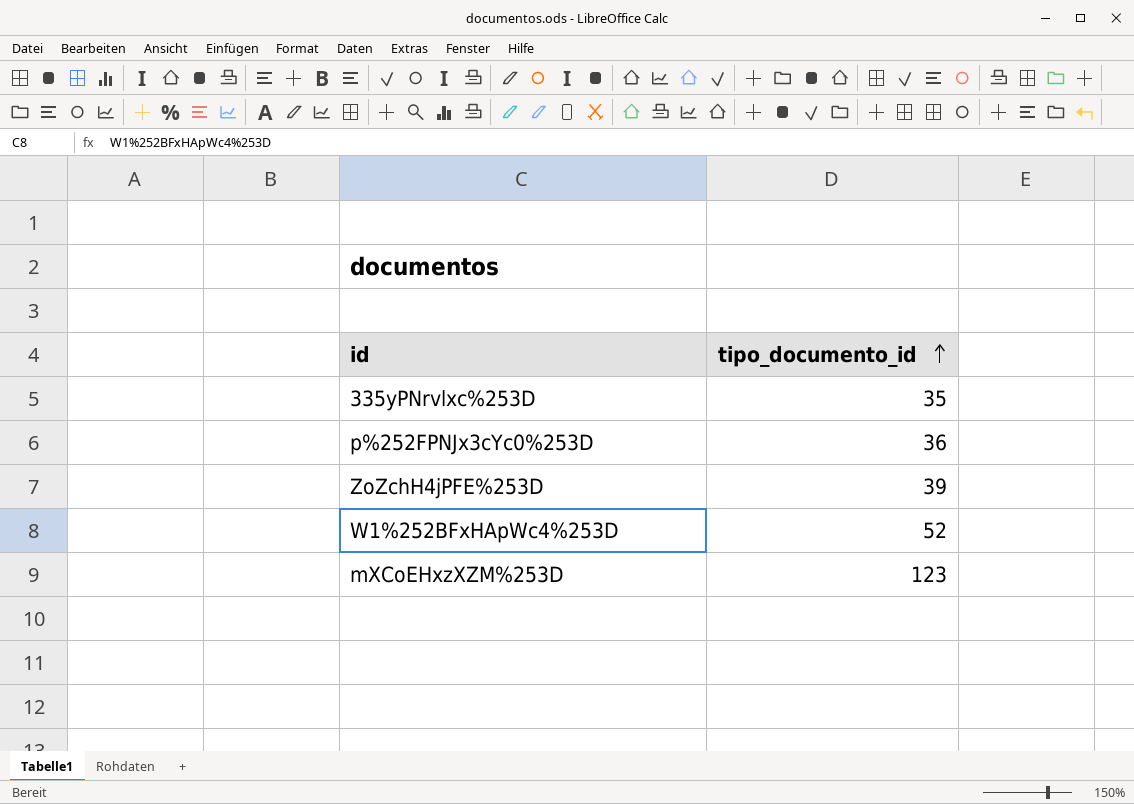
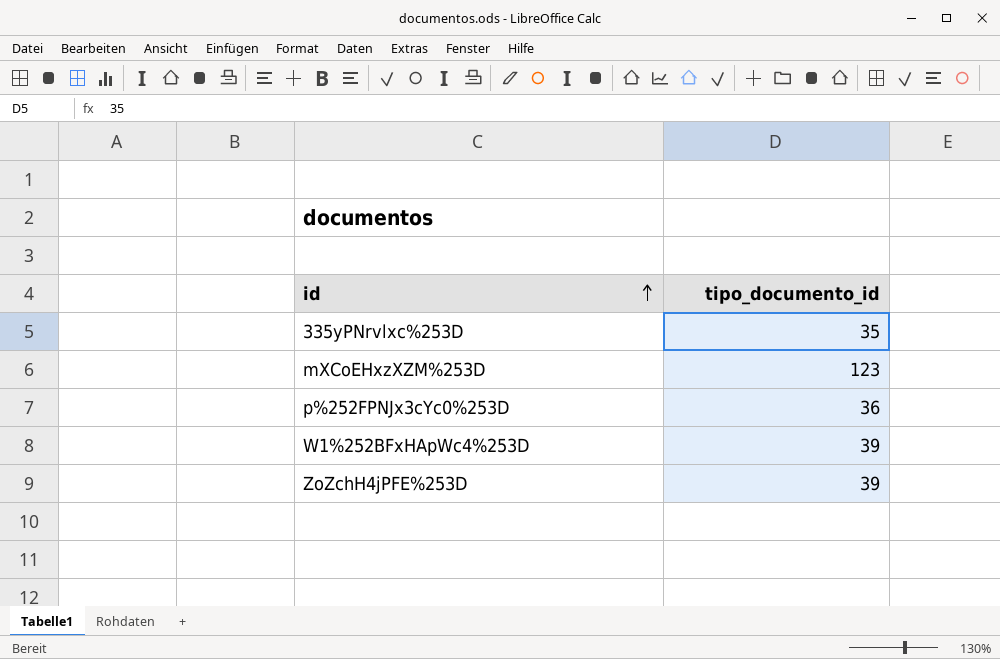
row order: tipo_documento_id ascending -> id ascending
W1%252BFxHApWc4%253D | tipo_documento_id: 52 -> 39

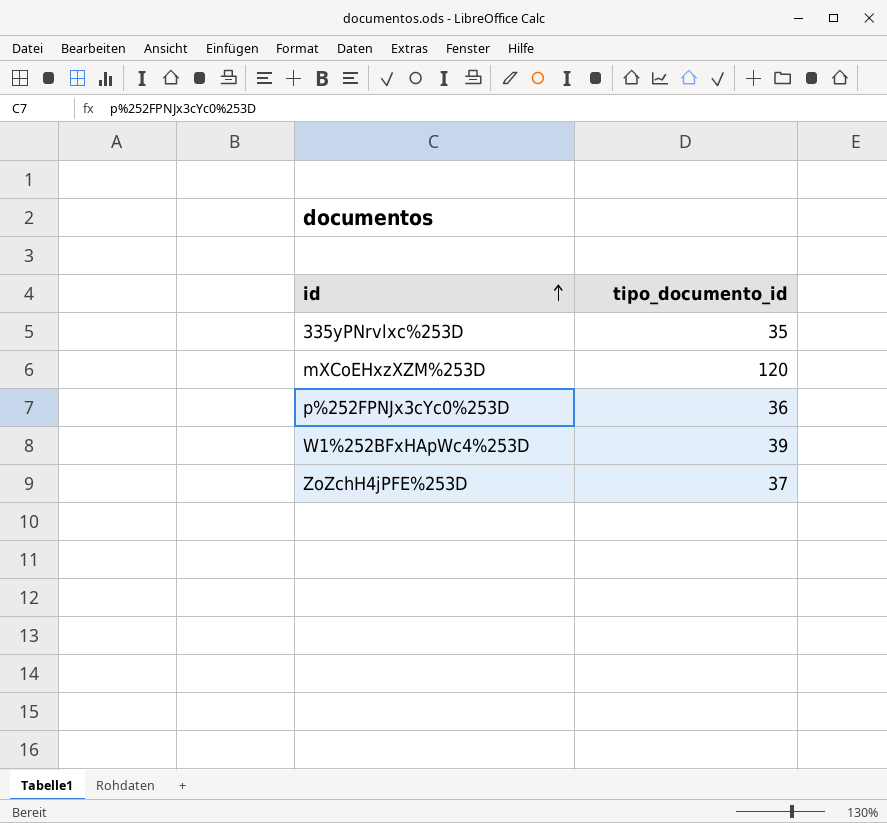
mXCoEHxzXZM%253D | tipo_documento_id: 123 -> 120
ZoZchH4jPFE%253D | tipo_documento_id: 39 -> 37

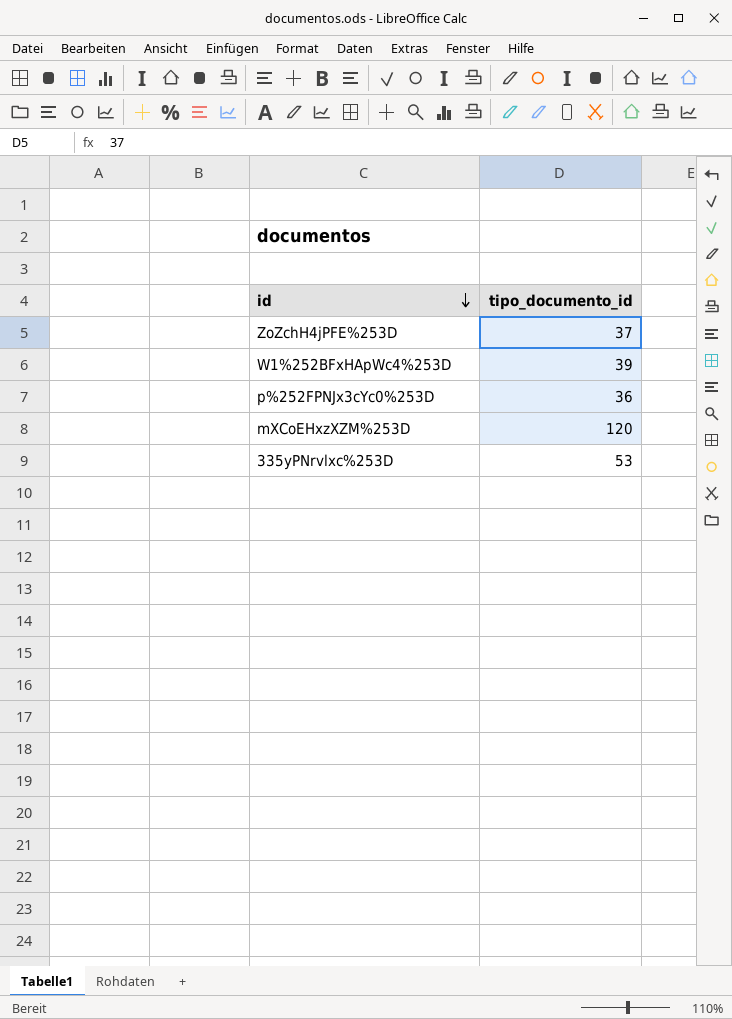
row order: id ascending -> id descending
335yPNrvlxc%253D | tipo_documento_id: 35 -> 53

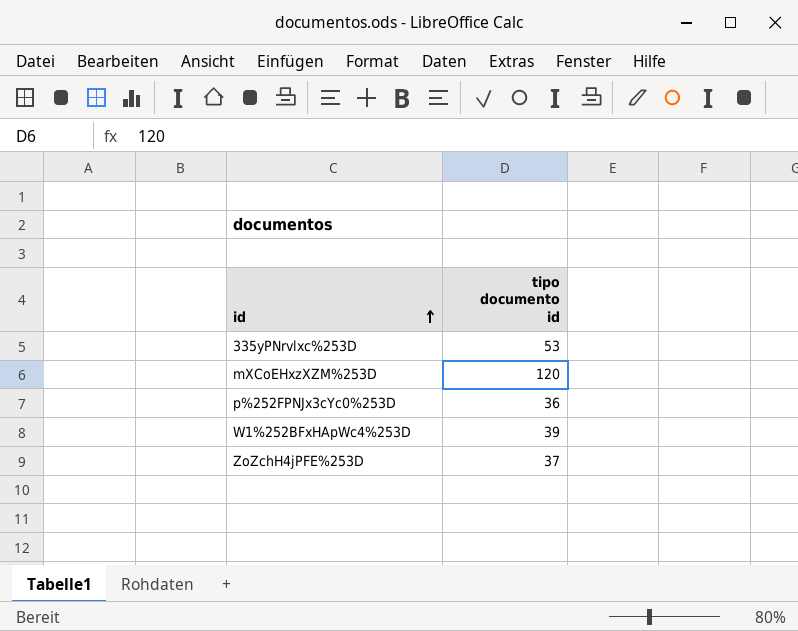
row order: id descending -> id ascending
column name: tipo_documento_id -> tipo documento id

